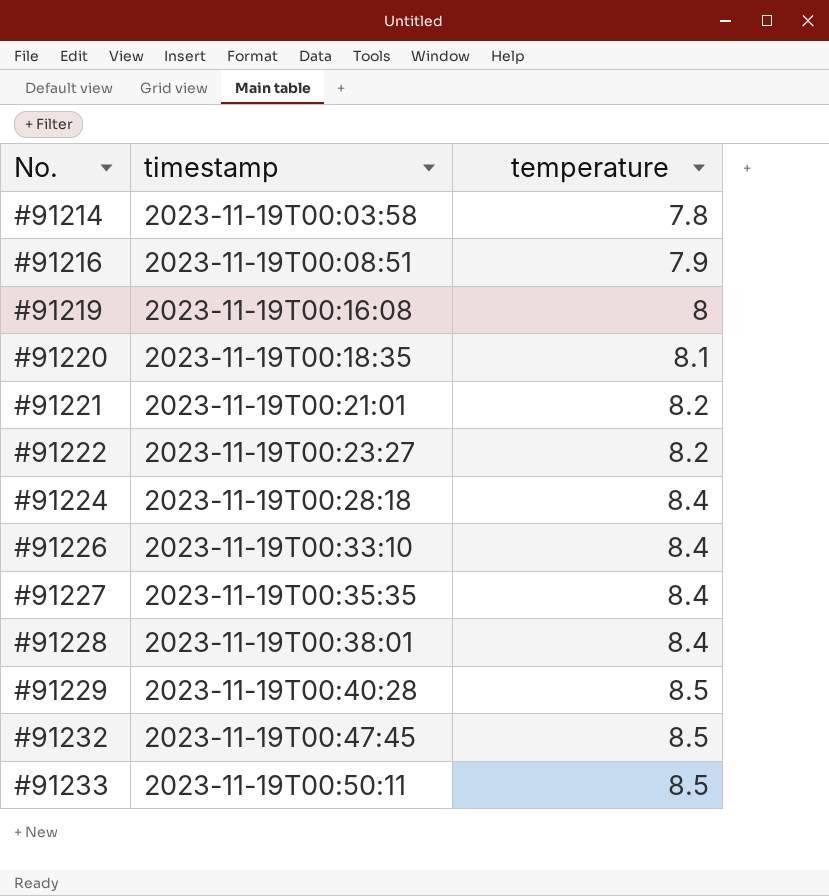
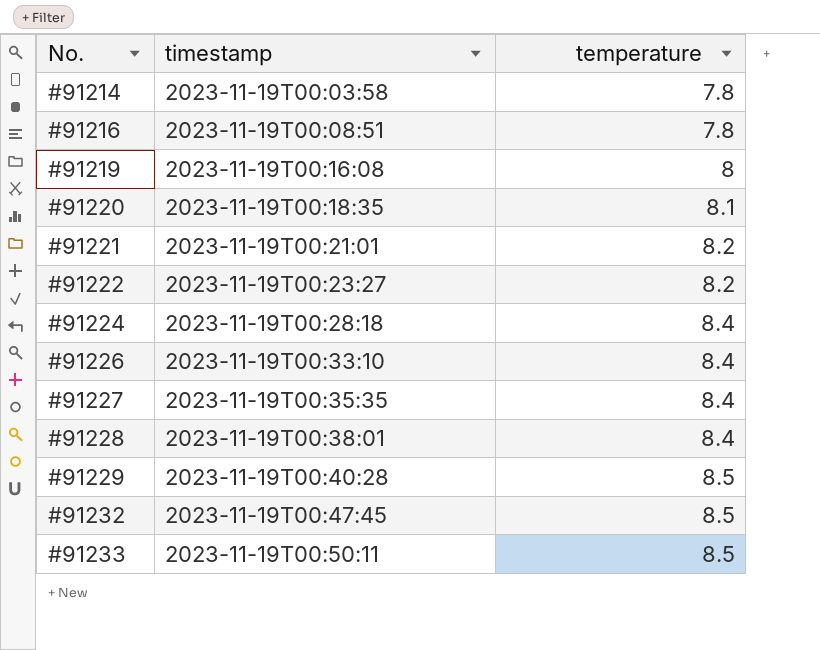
#91216 | temperature: 7.9 -> 7.8

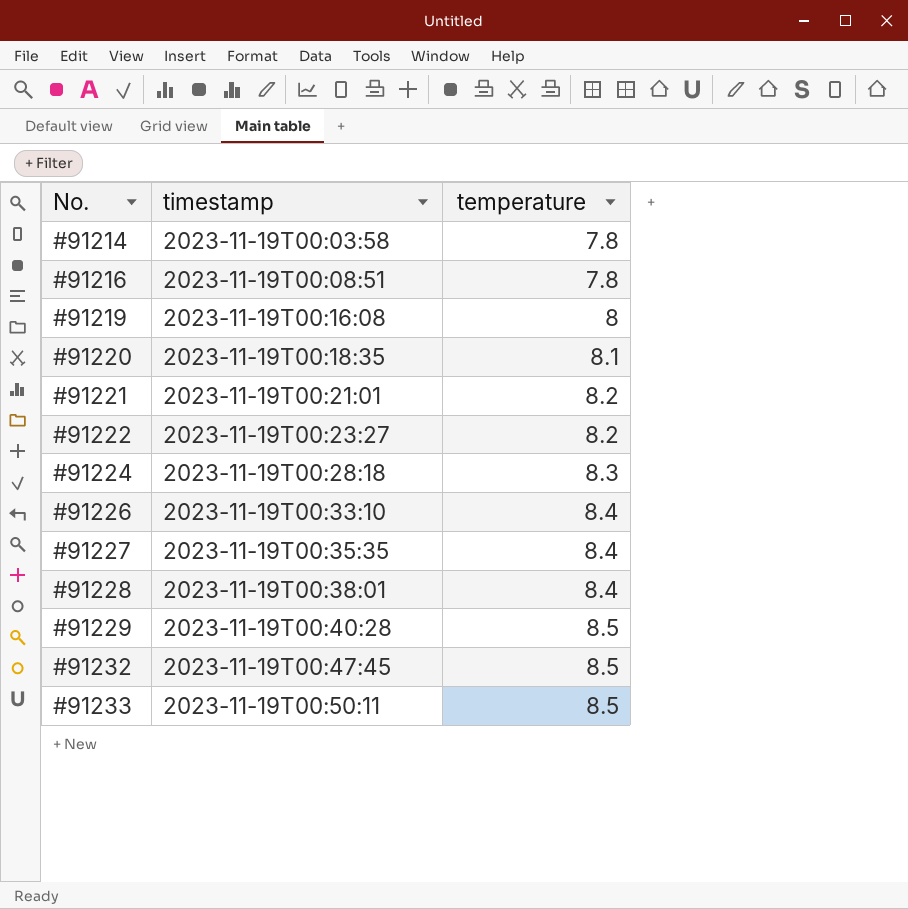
#91224 | temperature: 8.4 -> 8.3

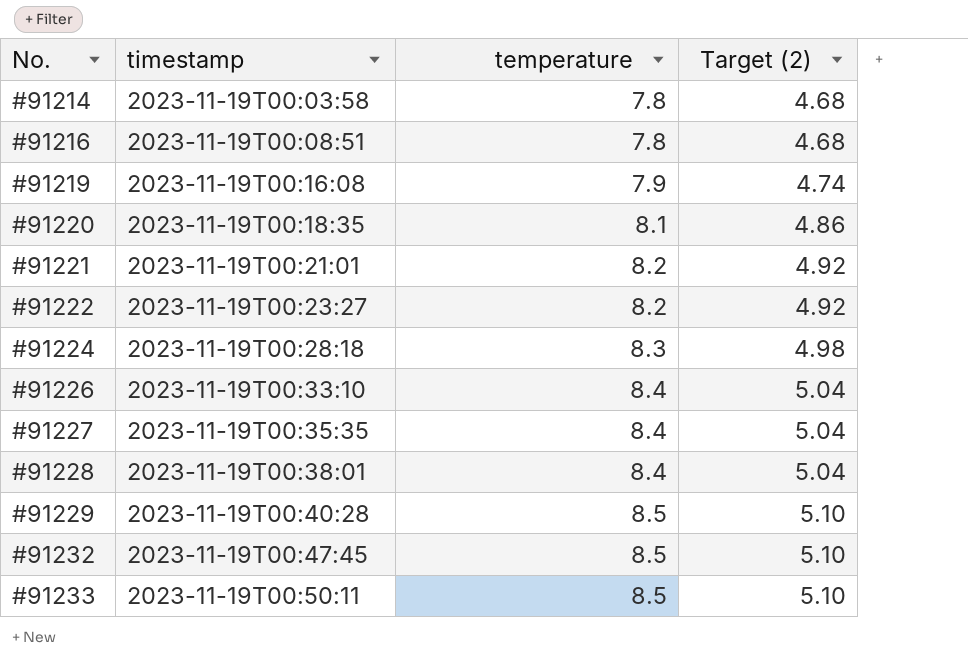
column Target (2) | formula: none -> [temperature] * 0.6
#91219 | temperature: 8 -> 7.9

